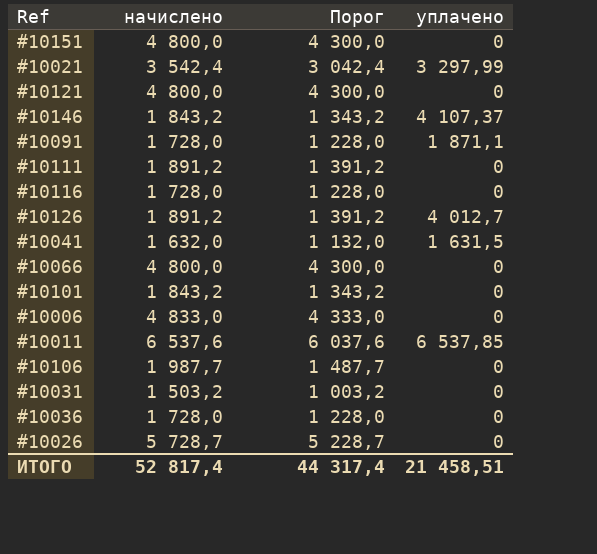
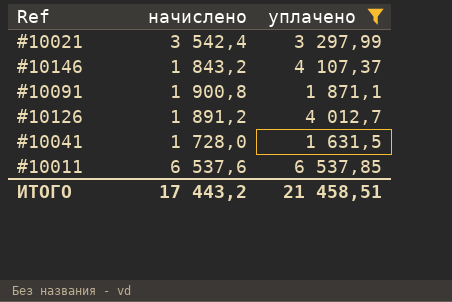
filter: none -> уплачено != 0
column Порог | formula: [начислено] - 500 -> none
#10091 | начислено: 1 728,0 -> 1 900,8
#10041 | начислено: 1 632,0 -> 1 728,0
ИТОГО | начислено: 52 817,4 -> 17 443,2

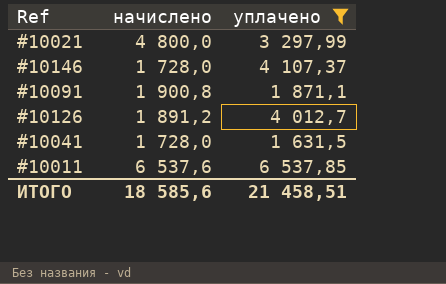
#10021 | начислено: 3 542,4 -> 4 800,0
#10146 | начислено: 1 843,2 -> 1 728,0
ИТОГО | начислено: 17 443,2 -> 18 585,6

